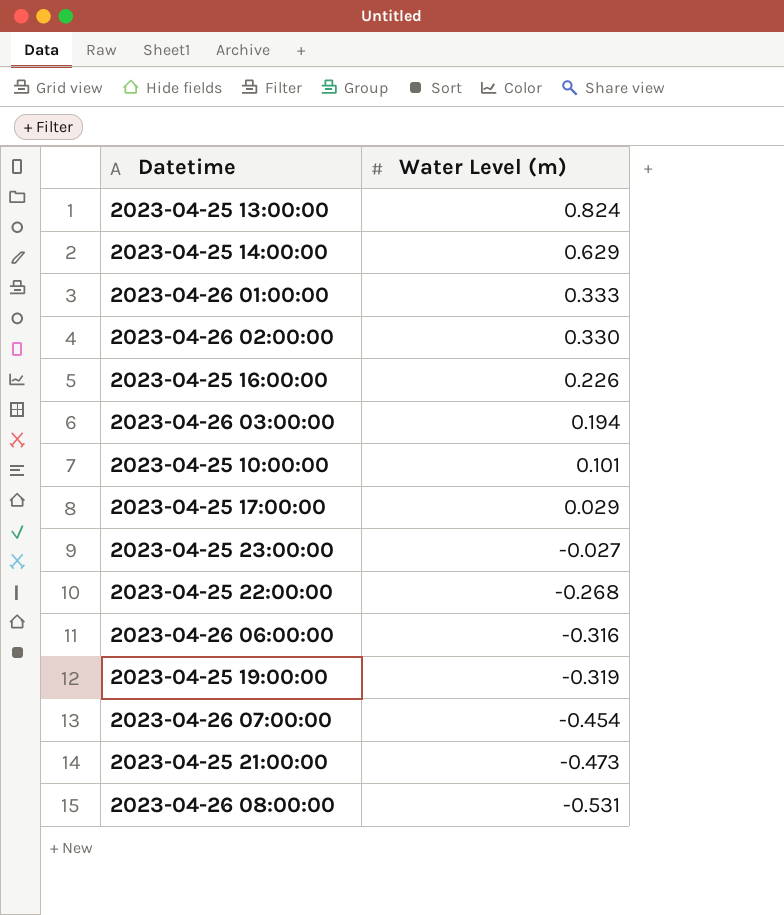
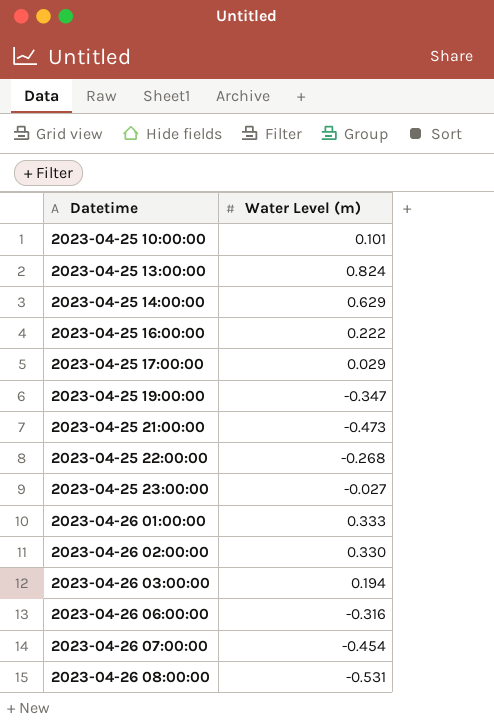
row order: Water Level (m) descending -> Datetime ascending
2023-04-25 16:00:00 | Water Level (m): 0.226 -> 0.222
2023-04-25 19:00:00 | Water Level (m): -0.319 -> -0.347

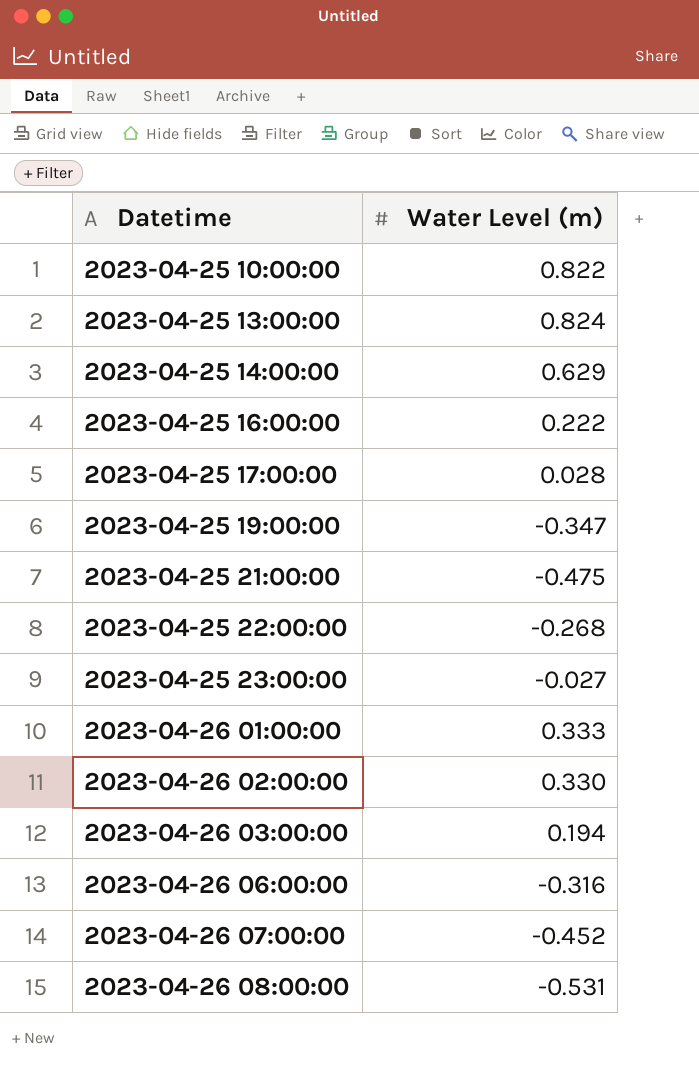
2023-04-25 10:00:00 | Water Level (m): 0.101 -> 0.822
2023-04-25 17:00:00 | Water Level (m): 0.029 -> 0.028
2023-04-25 21:00:00 | Water Level (m): -0.473 -> -0.475
2023-04-26 07:00:00 | Water Level (m): -0.454 -> -0.452

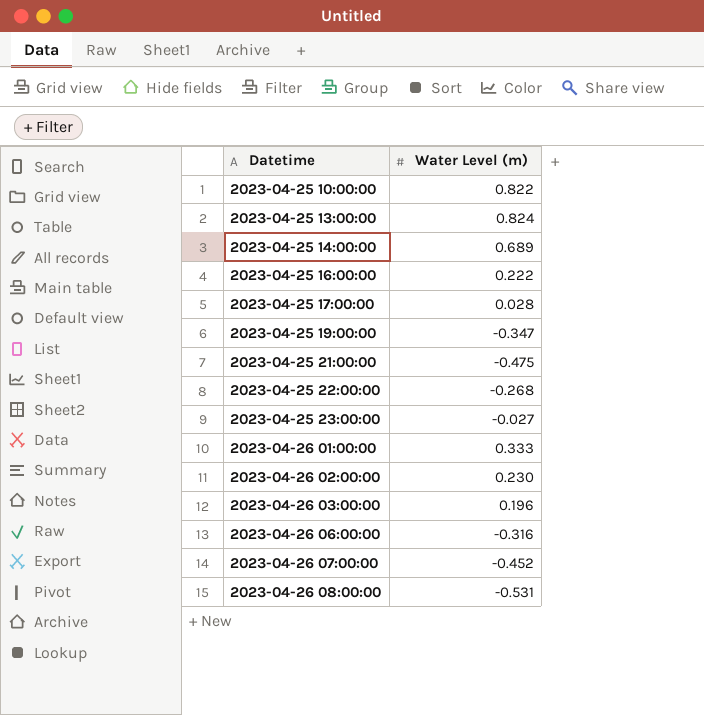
2023-04-25 14:00:00 | Water Level (m): 0.629 -> 0.689
2023-04-26 02:00:00 | Water Level (m): 0.330 -> 0.230
2023-04-26 03:00:00 | Water Level (m): 0.194 -> 0.196

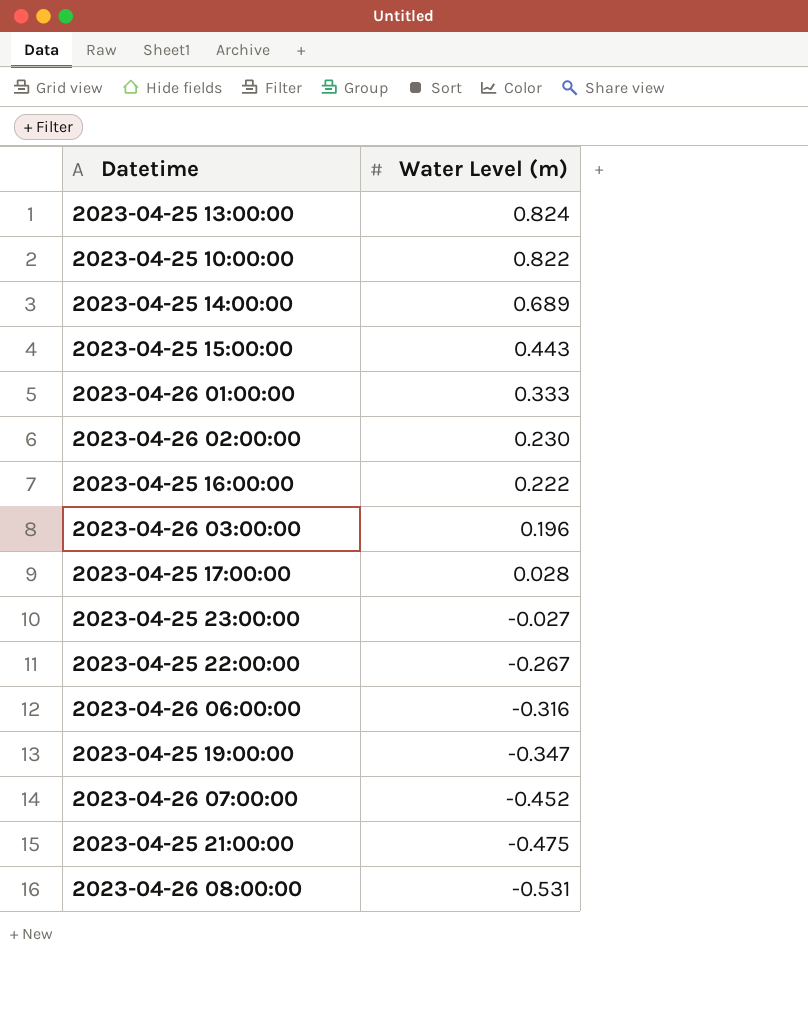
row order: Datetime ascending -> Water Level (m) descending
row 2023-04-25 15:00:00: none -> 0.443
2023-04-25 22:00:00 | Water Level (m): -0.268 -> -0.267

